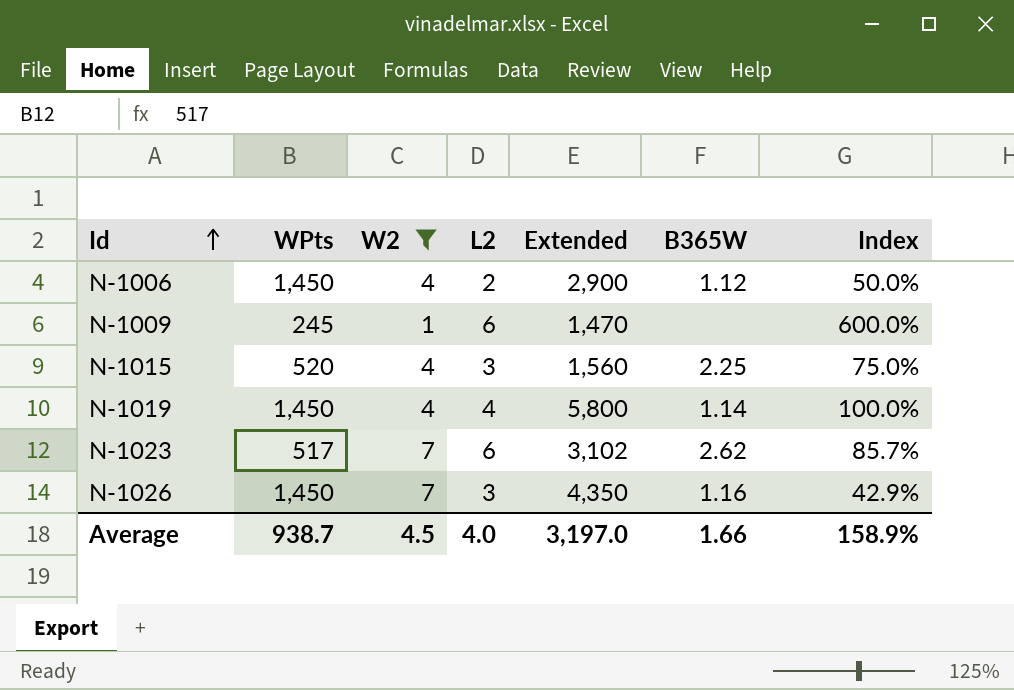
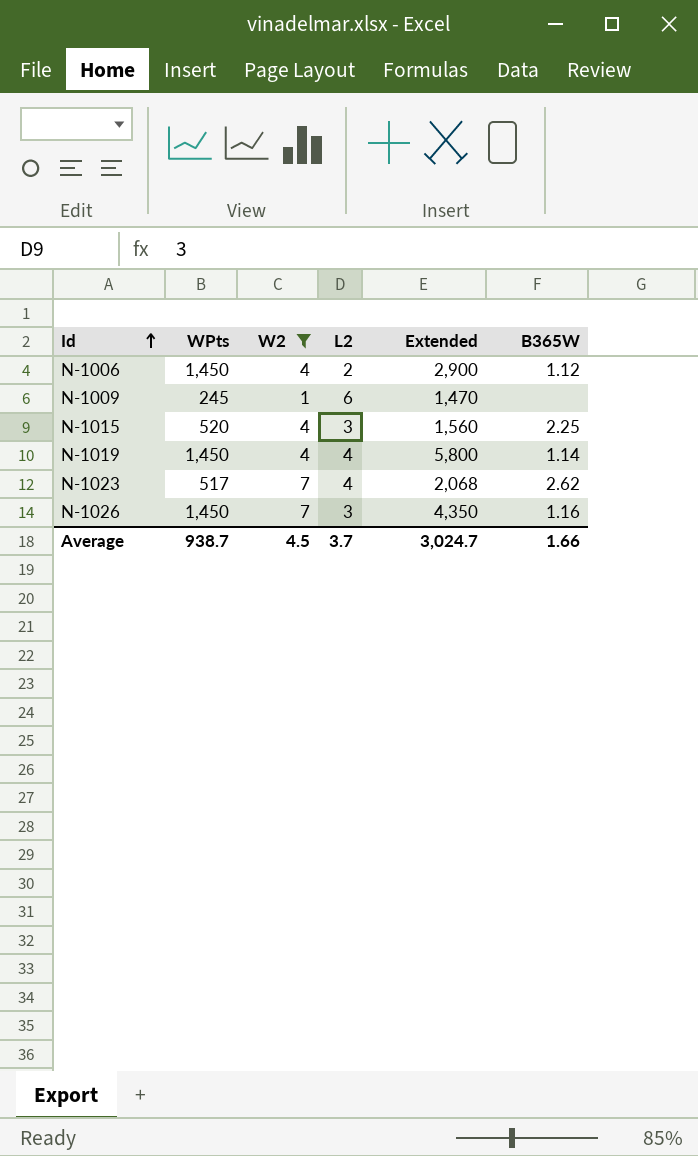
column Index | formula: [L2] / [W2] -> none
N-1023 | L2: 6 -> 4
N-1023 | Extended: 3,102 -> 2,068
Average | L2: 4.0 -> 3.7
Average | Extended: 3,197.0 -> 3,024.7

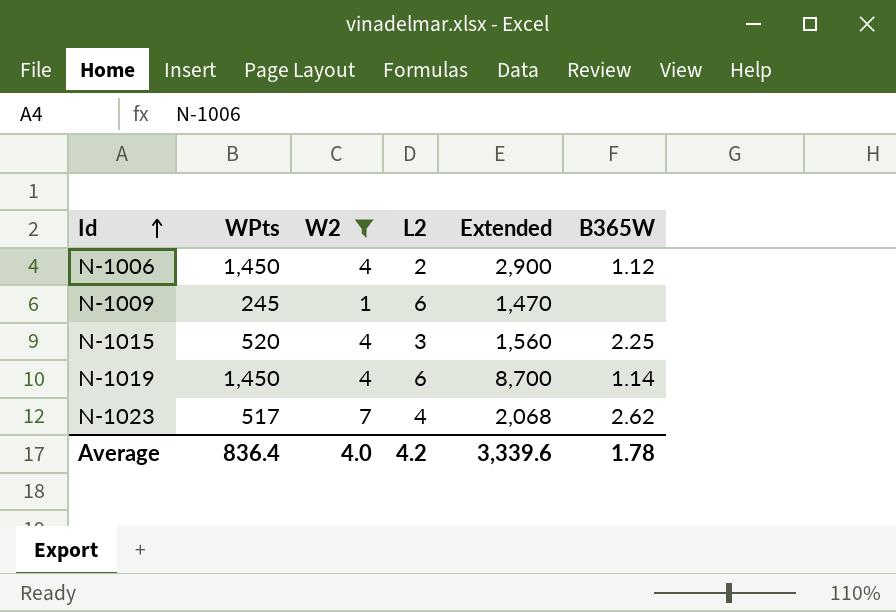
row N-1026: 1,450 | 7 | 3 | 4,350 | 1.16 -> none
N-1019 | L2: 4 -> 6
N-1019 | Extended: 5,800 -> 8,700
Average | WPts: 938.7 -> 836.4
Average | W2: 4.5 -> 4.0
Average | L2: 3.7 -> 4.2
Average | Extended: 3,024.7 -> 3,339.6
Average | B365W: 1.66 -> 1.78

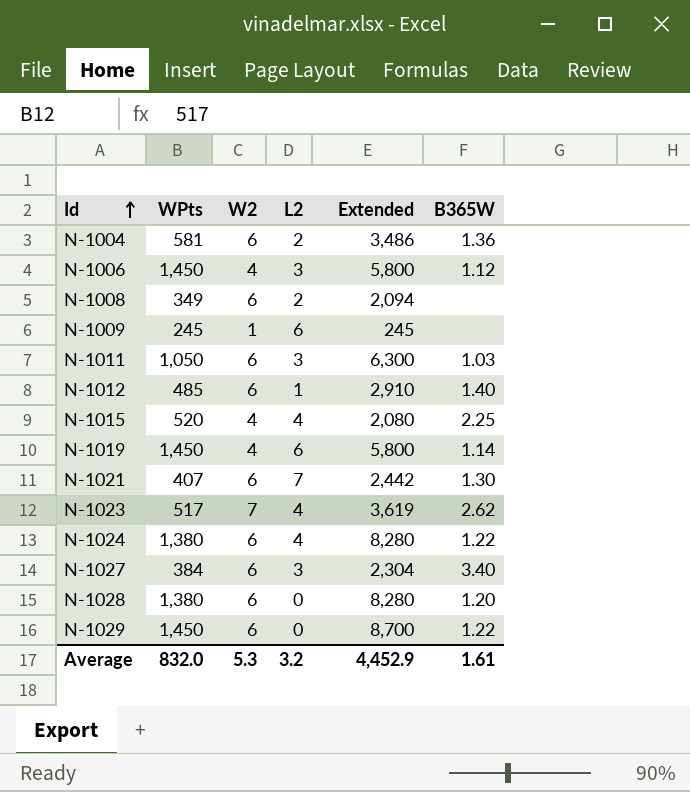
filter: W2 != 6 -> none
column Extended | formula: [WPts] * [L2] -> [WPts] * [W2]
N-1006 | L2: 2 -> 3
N-1015 | L2: 3 -> 4
Average | WPts: 836.4 -> 832.0
Average | W2: 4.0 -> 5.3
Average | L2: 4.2 -> 3.2
Average | Extended: 3,339.6 -> 4,452.9
Average | B365W: 1.78 -> 1.61

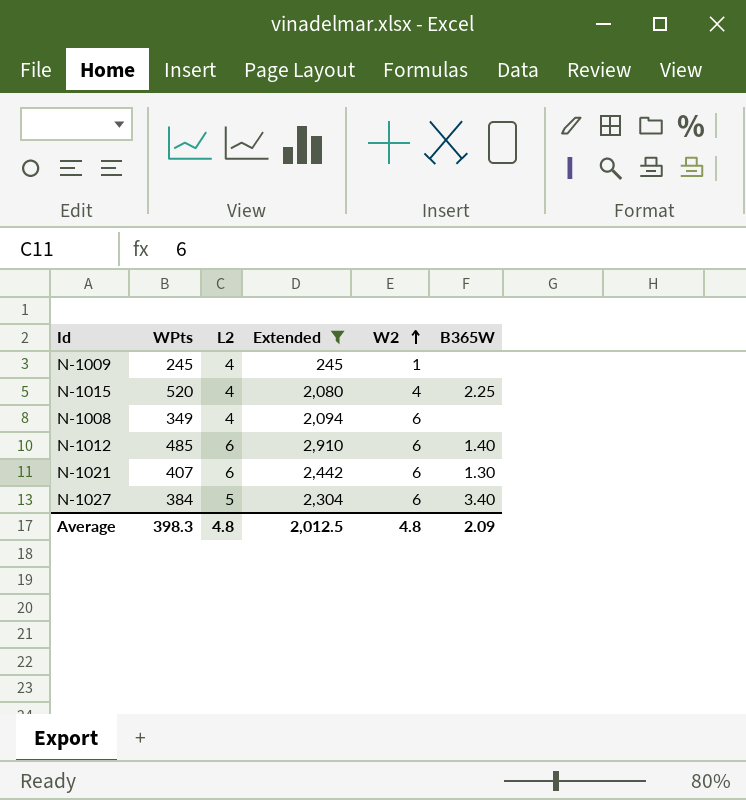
filter: none -> Extended <= 2,910
row order: Id ascending -> W2 ascending
column W2 | position: 3 -> 5
N-1009 | L2: 6 -> 4
N-1008 | L2: 2 -> 4
N-1012 | L2: 1 -> 6
N-1021 | L2: 7 -> 6
N-1027 | L2: 3 -> 5
Average | WPts: 832.0 -> 398.3
Average | L2: 3.2 -> 4.8
Average | Extended: 4,452.9 -> 2,012.5
Average | W2: 5.3 -> 4.8
Average | B365W: 1.61 -> 2.09

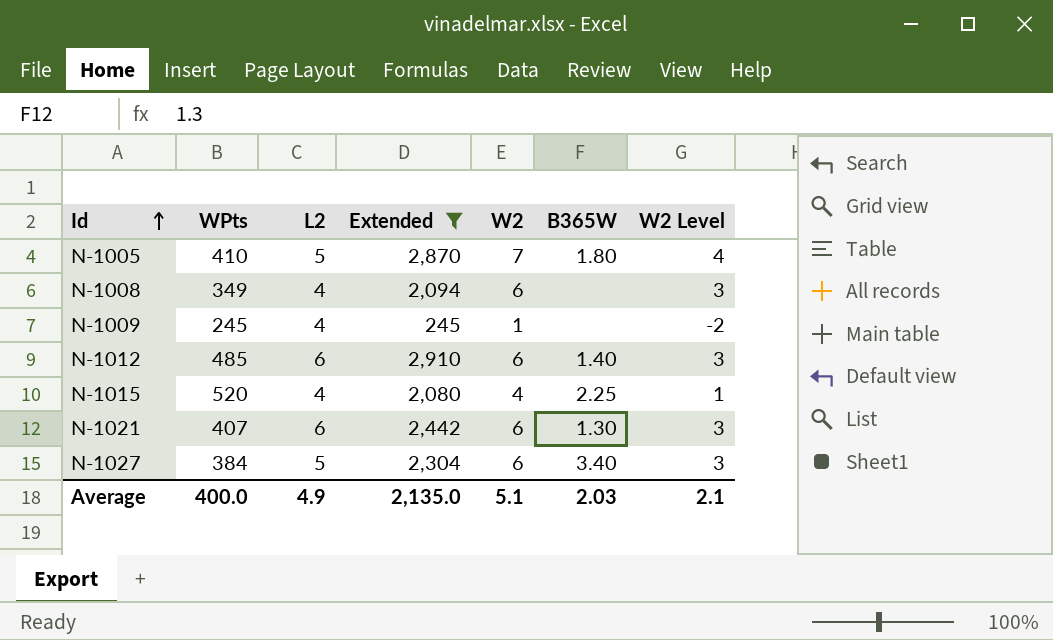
row order: W2 ascending -> Id ascending
column W2 Level | formula: none -> [W2] - 3
row N-1005: none -> 410 | 5 | 2,870 | 7 | 1.80 | 4
Average | WPts: 398.3 -> 400.0
Average | L2: 4.8 -> 4.9
Average | Extended: 2,012.5 -> 2,135.0
Average | W2: 4.8 -> 5.1
Average | B365W: 2.09 -> 2.03

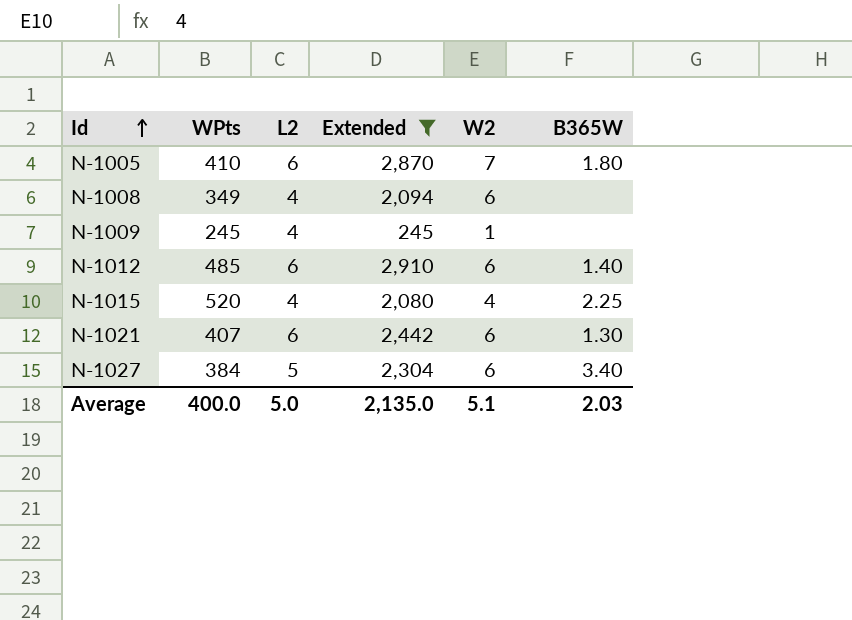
column W2 Level | formula: [W2] - 3 -> none
N-1005 | L2: 5 -> 6
Average | L2: 4.9 -> 5.0

